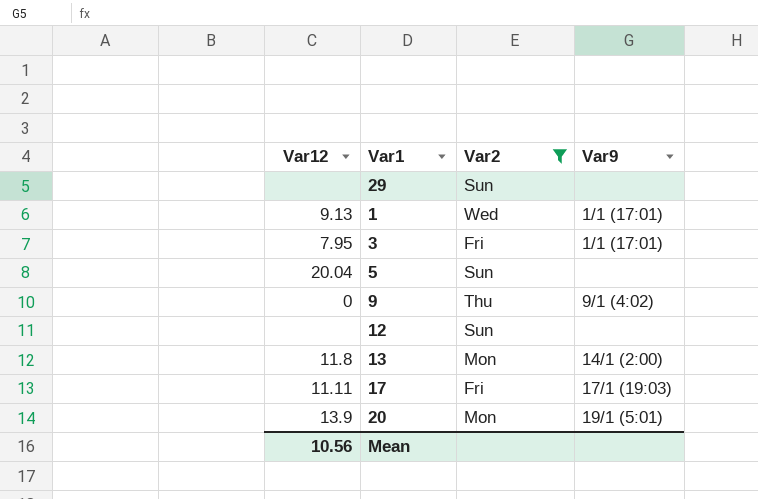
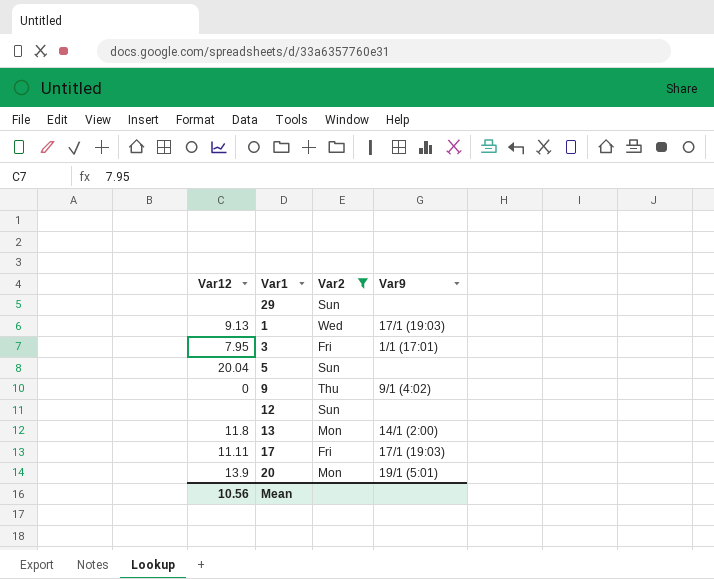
1 | Var9: 1/1 (17:01) -> 17/1 (19:03)

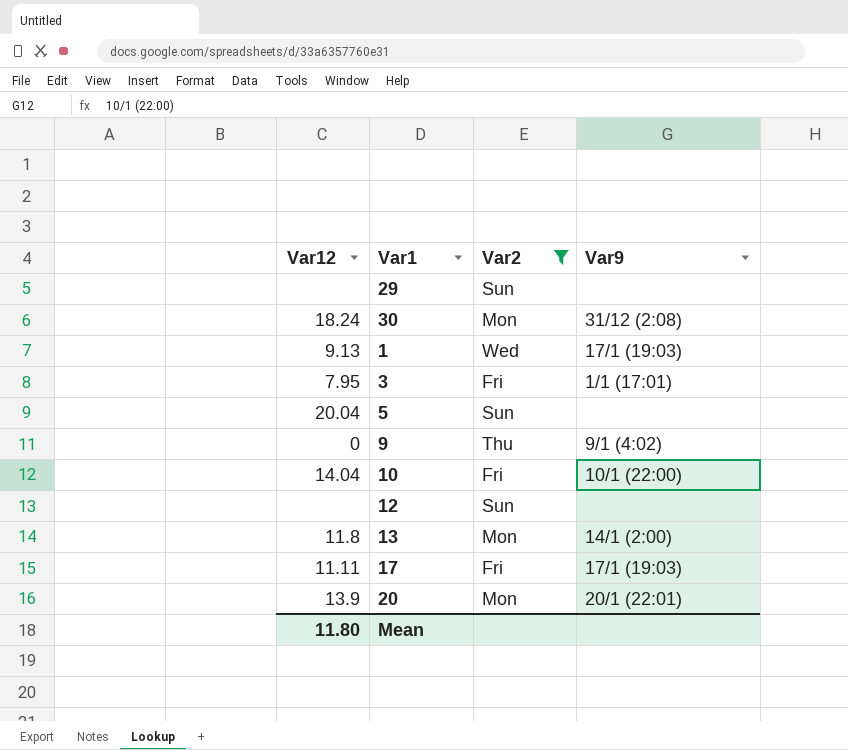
row 30: none -> 18.24 | Mon | 31/12 (2:08)
row 10: none -> 14.04 | Fri | 10/1 (22:00)
20 | Var9: 19/1 (5:01) -> 20/1 (22:01)
Mean | Var12: 10.56 -> 11.80

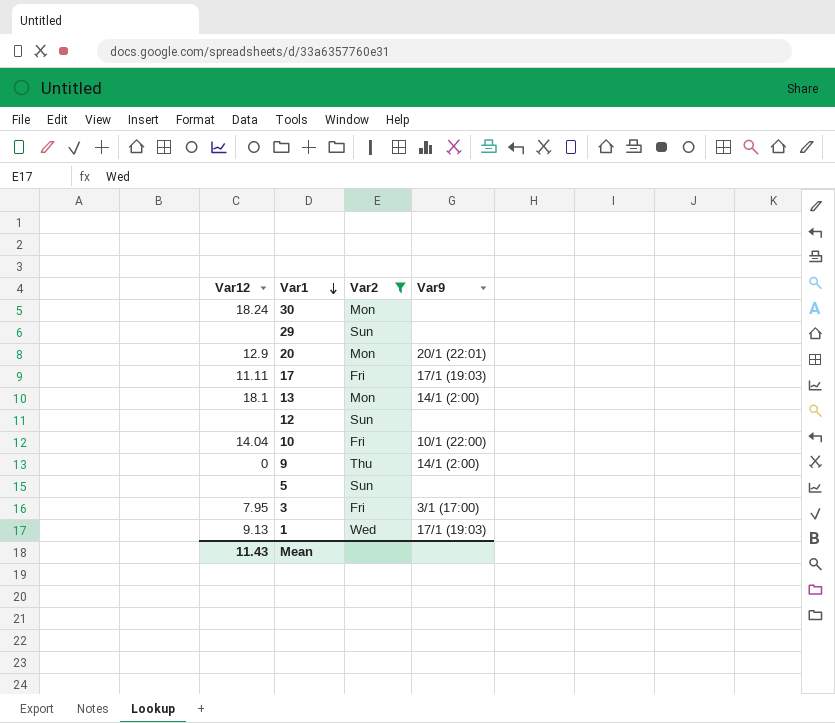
row order: none -> Var1 descending
30 | Var9: 31/12 (2:08) -> none
20 | Var12: 13.9 -> 12.9
13 | Var12: 11.8 -> 18.1
9 | Var9: 9/1 (4:02) -> 14/1 (2:00)
5 | Var12: 20.04 -> none
3 | Var9: 1/1 (17:01) -> 3/1 (17:00)
Mean | Var12: 11.80 -> 11.43

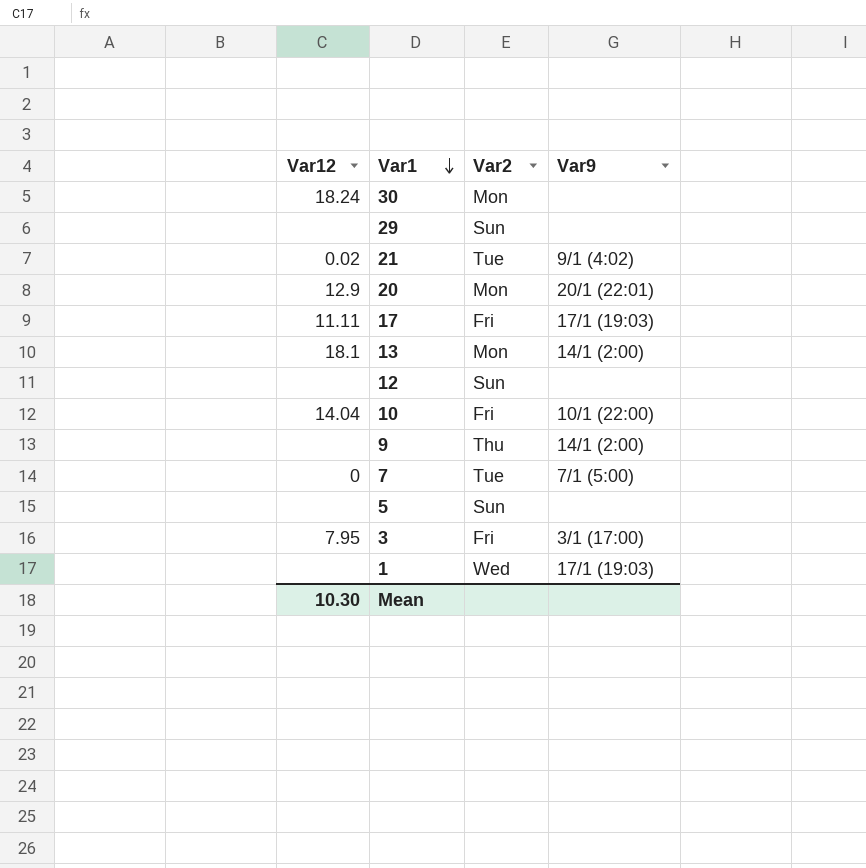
filter: Var2 != Tue -> none
9 | Var12: 0 -> none
1 | Var12: 9.13 -> none
Mean | Var12: 11.43 -> 10.30

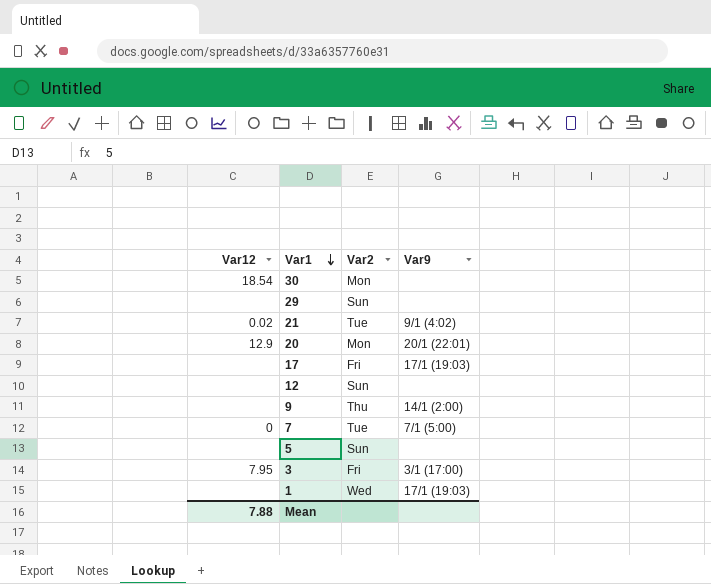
row 13: 18.1 | Mon | 14/1 (2:00) -> none
row 10: 14.04 | Fri | 10/1 (22:00) -> none
30 | Var12: 18.24 -> 18.54
17 | Var12: 11.11 -> none
Mean | Var12: 10.30 -> 7.88

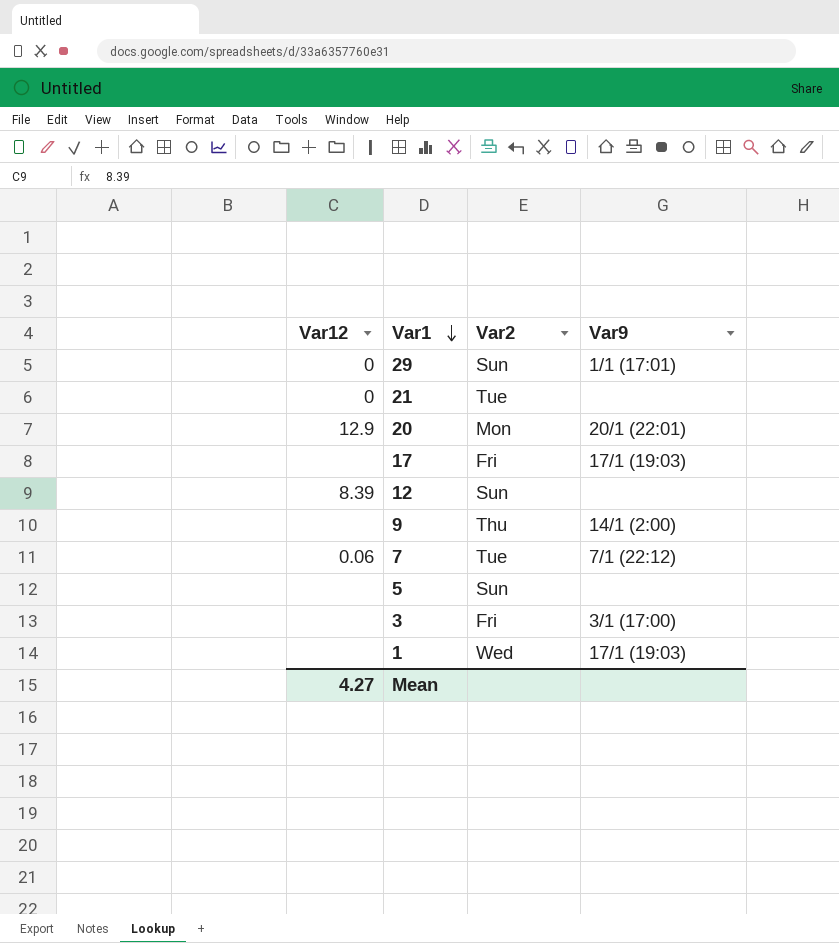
row 30: 18.54 | Mon | none -> none
29 | Var12: none -> 0
29 | Var9: none -> 1/1 (17:01)
21 | Var12: 0.02 -> 0
21 | Var9: 9/1 (4:02) -> none
12 | Var12: none -> 8.39
7 | Var12: 0 -> 0.06
7 | Var9: 7/1 (5:00) -> 7/1 (22:12)
3 | Var12: 7.95 -> none
Mean | Var12: 7.88 -> 4.27

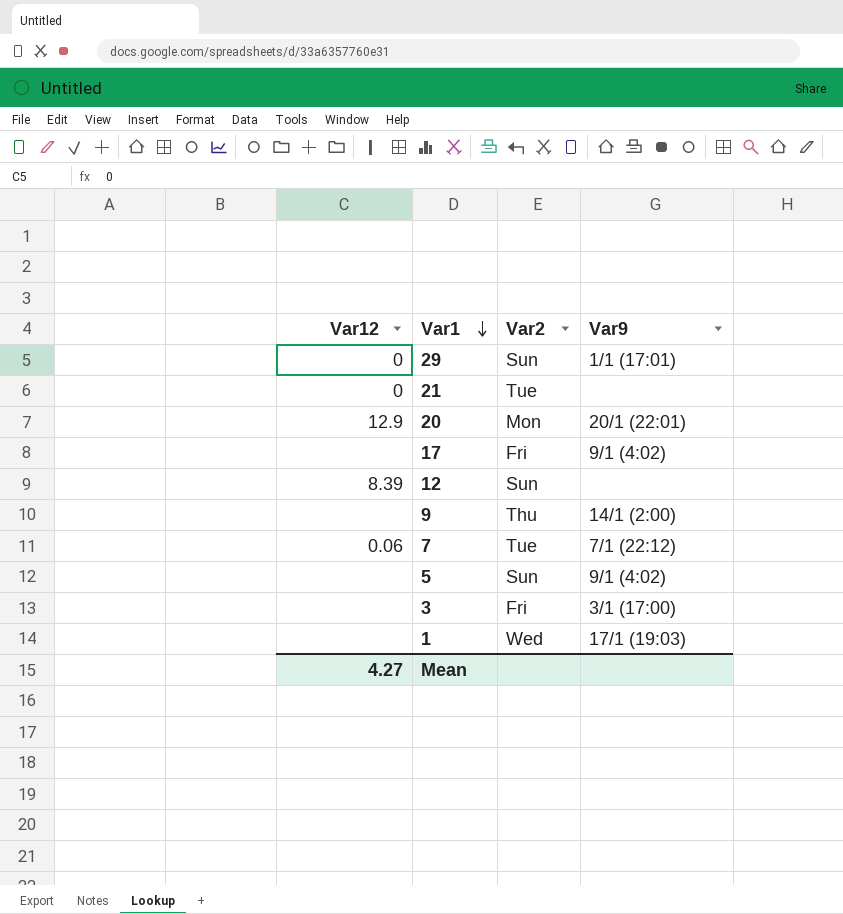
17 | Var9: 17/1 (19:03) -> 9/1 (4:02)
5 | Var9: none -> 9/1 (4:02)

